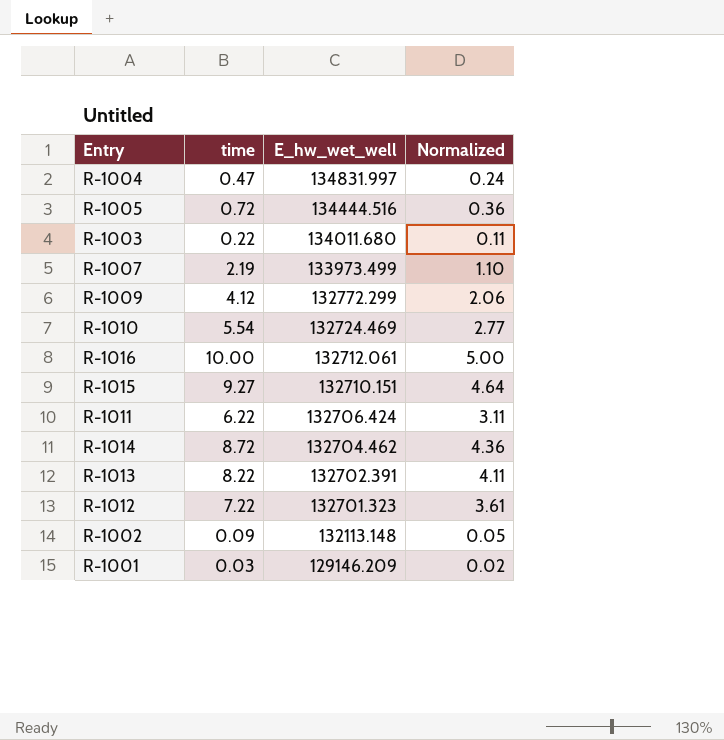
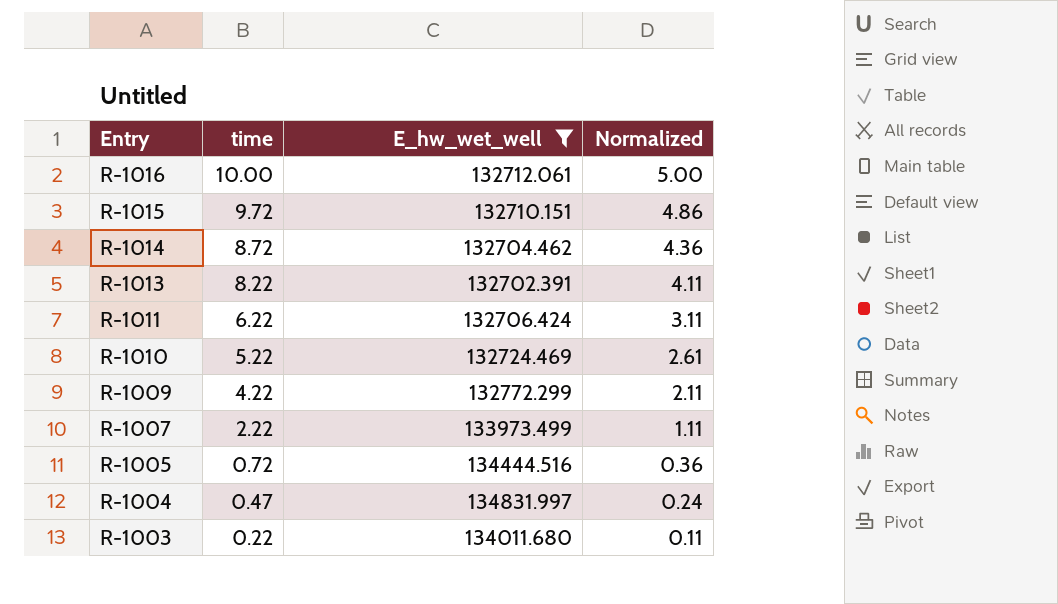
filter: none -> E_hw_wet_well >= 132702.391
row order: E_hw_wet_well descending -> Entry descending
R-1015 | time: 9.27 -> 9.72
R-1015 | Normalized: 4.64 -> 4.86
R-1010 | time: 5.54 -> 5.22
R-1010 | Normalized: 2.77 -> 2.61
R-1009 | time: 4.12 -> 4.22
R-1009 | Normalized: 2.06 -> 2.11
R-1007 | time: 2.19 -> 2.22
R-1007 | Normalized: 1.10 -> 1.11

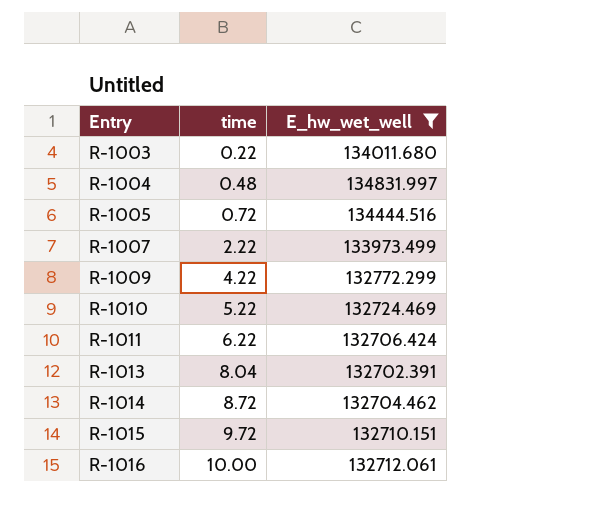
row order: Entry descending -> Entry ascending
column Normalized | formula: [time] * 0.5 -> none
R-1004 | time: 0.47 -> 0.48
R-1013 | time: 8.22 -> 8.04

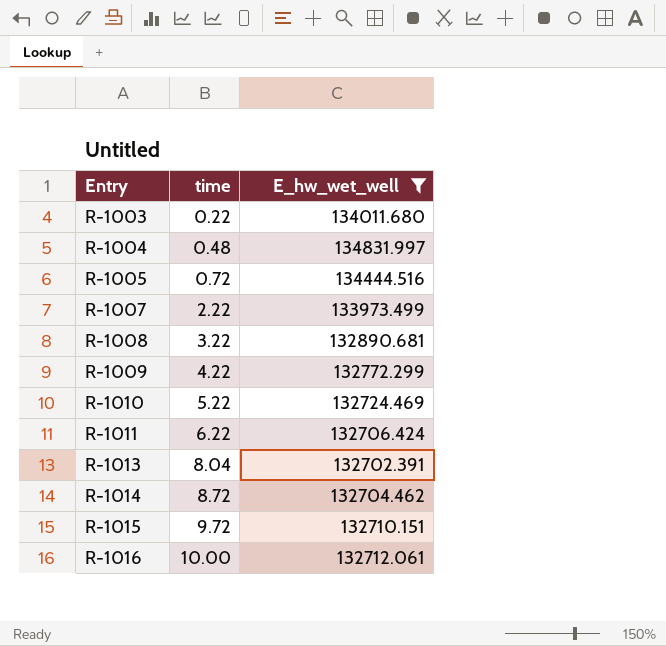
row R-1008: none -> 3.22 | 132890.681

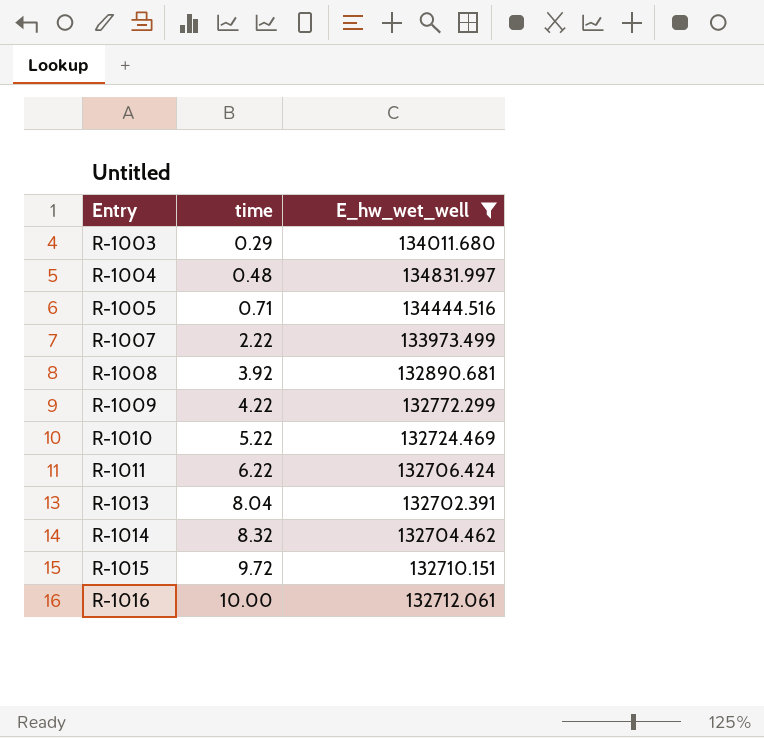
R-1003 | time: 0.22 -> 0.29
R-1005 | time: 0.72 -> 0.71
R-1008 | time: 3.22 -> 3.92
R-1014 | time: 8.72 -> 8.32

